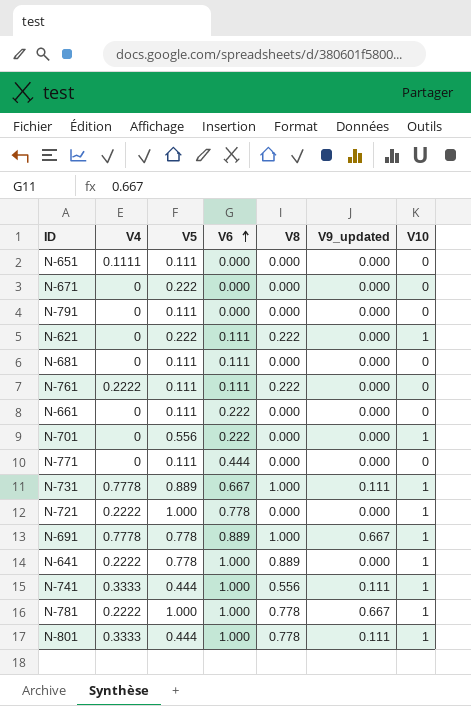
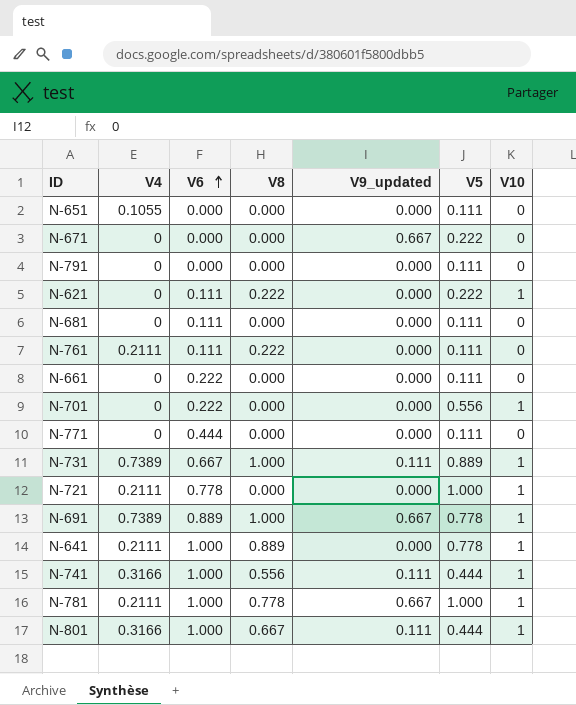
column V5 | position: 3 -> 6
N-651 | V4: 0.1111 -> 0.1055
N-671 | V9_updated: 0.000 -> 0.667
N-761 | V4: 0.2222 -> 0.2111
N-731 | V4: 0.7778 -> 0.7389
N-721 | V4: 0.2222 -> 0.2111
N-691 | V4: 0.7778 -> 0.7389
N-641 | V4: 0.2222 -> 0.2111
N-741 | V4: 0.3333 -> 0.3166
N-781 | V4: 0.2222 -> 0.2111
N-801 | V4: 0.3333 -> 0.3166
N-801 | V8: 0.778 -> 0.667

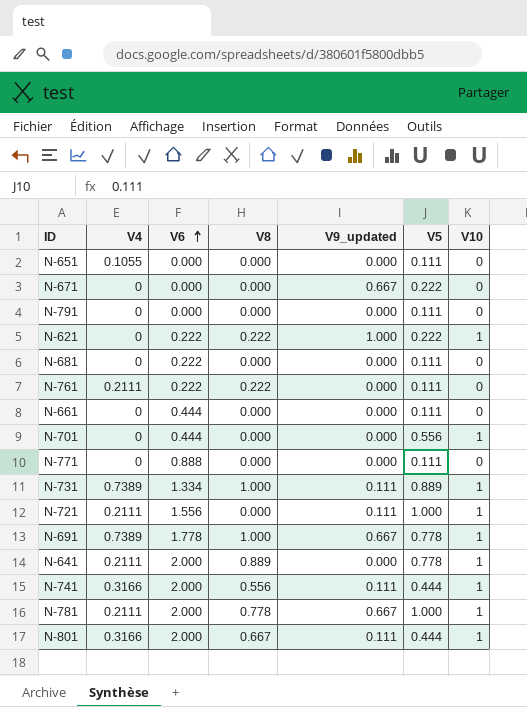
N-621 | V6: 0.111 -> 0.222
N-621 | V9_updated: 0.000 -> 1.000
N-681 | V6: 0.111 -> 0.222
N-761 | V6: 0.111 -> 0.222
N-661 | V6: 0.222 -> 0.444
N-701 | V6: 0.222 -> 0.444
N-771 | V6: 0.444 -> 0.888
N-731 | V6: 0.667 -> 1.334
N-721 | V6: 0.778 -> 1.556
N-721 | V9_updated: 0.000 -> 0.111
N-691 | V6: 0.889 -> 1.778
N-641 | V6: 1.000 -> 2.000
N-741 | V6: 1.000 -> 2.000
N-781 | V6: 1.000 -> 2.000
N-801 | V6: 1.000 -> 2.000

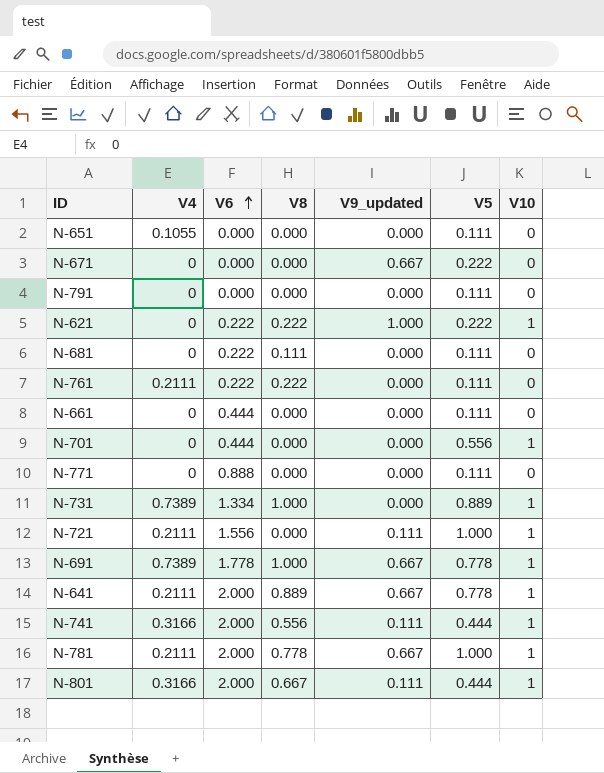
N-681 | V8: 0.000 -> 0.111
N-731 | V9_updated: 0.111 -> 0.000
N-641 | V9_updated: 0.000 -> 0.667

